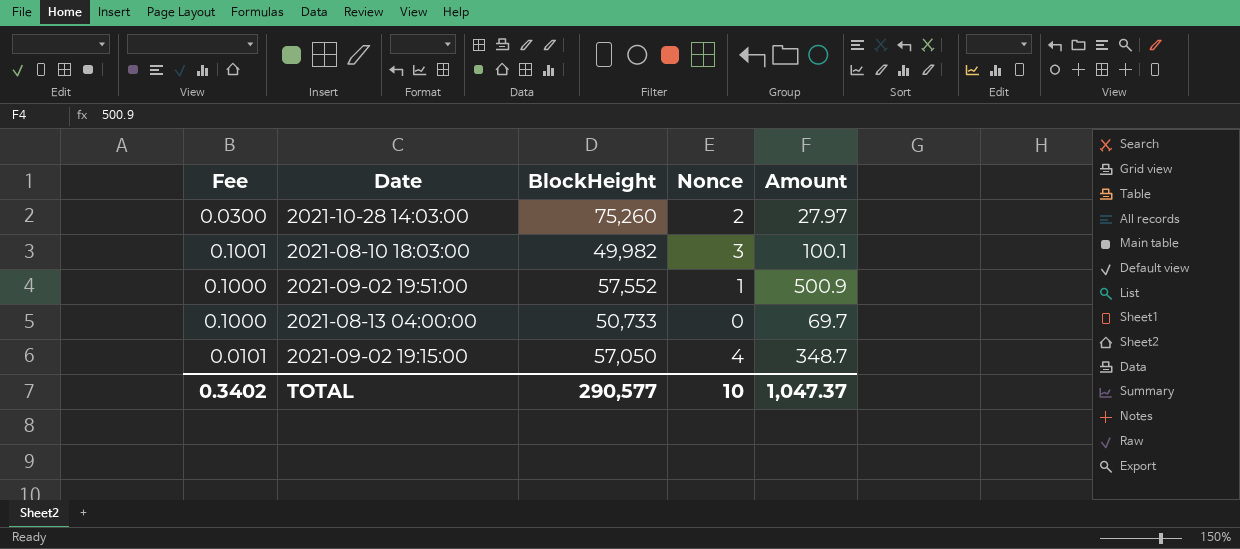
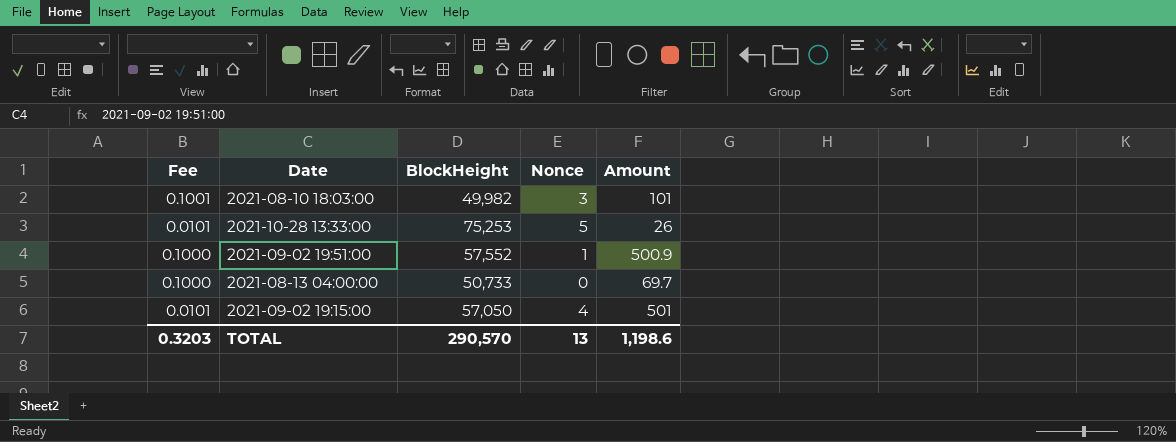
row 2021-10-28 14:03:00: 0.0300 | 75,260 | 2 | 27.97 -> none
2021-08-10 18:03:00 | Amount: 100.1 -> 101
row 2021-10-28 13:33:00: none -> 0.0101 | 75,253 | 5 | 26
2021-09-02 19:15:00 | Amount: 348.7 -> 501
TOTAL | Fee: 0.3402 -> 0.3203
TOTAL | BlockHeight: 290,577 -> 290,570
TOTAL | Nonce: 10 -> 13
TOTAL | Amount: 1,047.37 -> 1,198.6

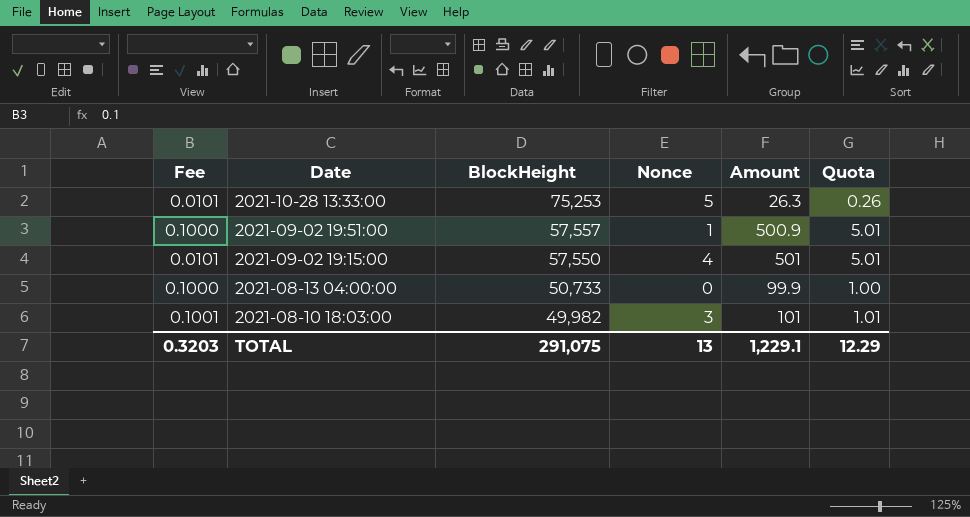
row order: none -> Date descending
column Quota | formula: none -> [Amount] * 0.01
2021-10-28 13:33:00 | Amount: 26 -> 26.3
2021-09-02 19:51:00 | BlockHeight: 57,552 -> 57,557
2021-09-02 19:15:00 | BlockHeight: 57,050 -> 57,550
2021-08-13 04:00:00 | Amount: 69.7 -> 99.9
TOTAL | BlockHeight: 290,570 -> 291,075
TOTAL | Amount: 1,198.6 -> 1,229.1

